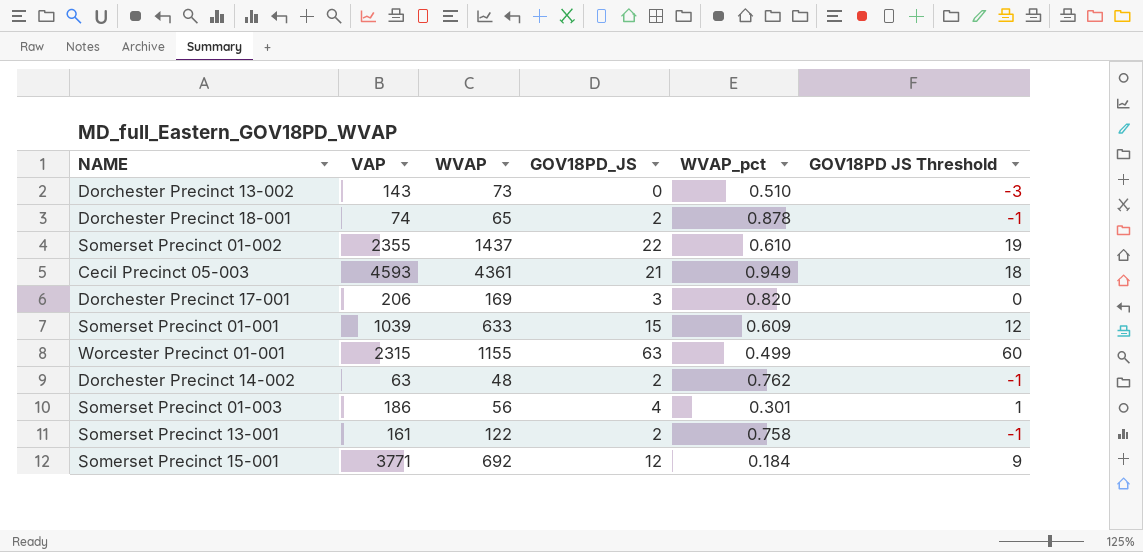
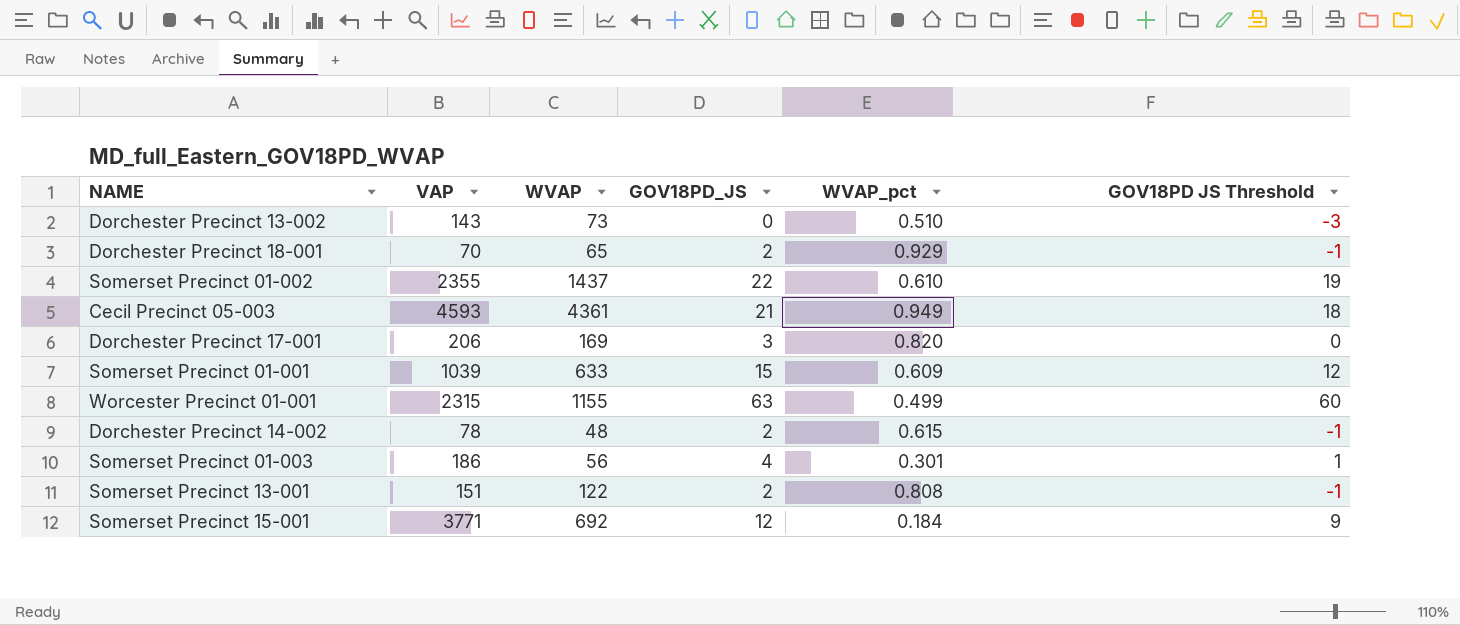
Dorchester Precinct 18-001 | VAP: 74 -> 70
Dorchester Precinct 18-001 | WVAP_pct: 0.878 -> 0.929
Dorchester Precinct 14-002 | VAP: 63 -> 78
Dorchester Precinct 14-002 | WVAP_pct: 0.762 -> 0.615
Somerset Precinct 13-001 | VAP: 161 -> 151
Somerset Precinct 13-001 | WVAP_pct: 0.758 -> 0.808

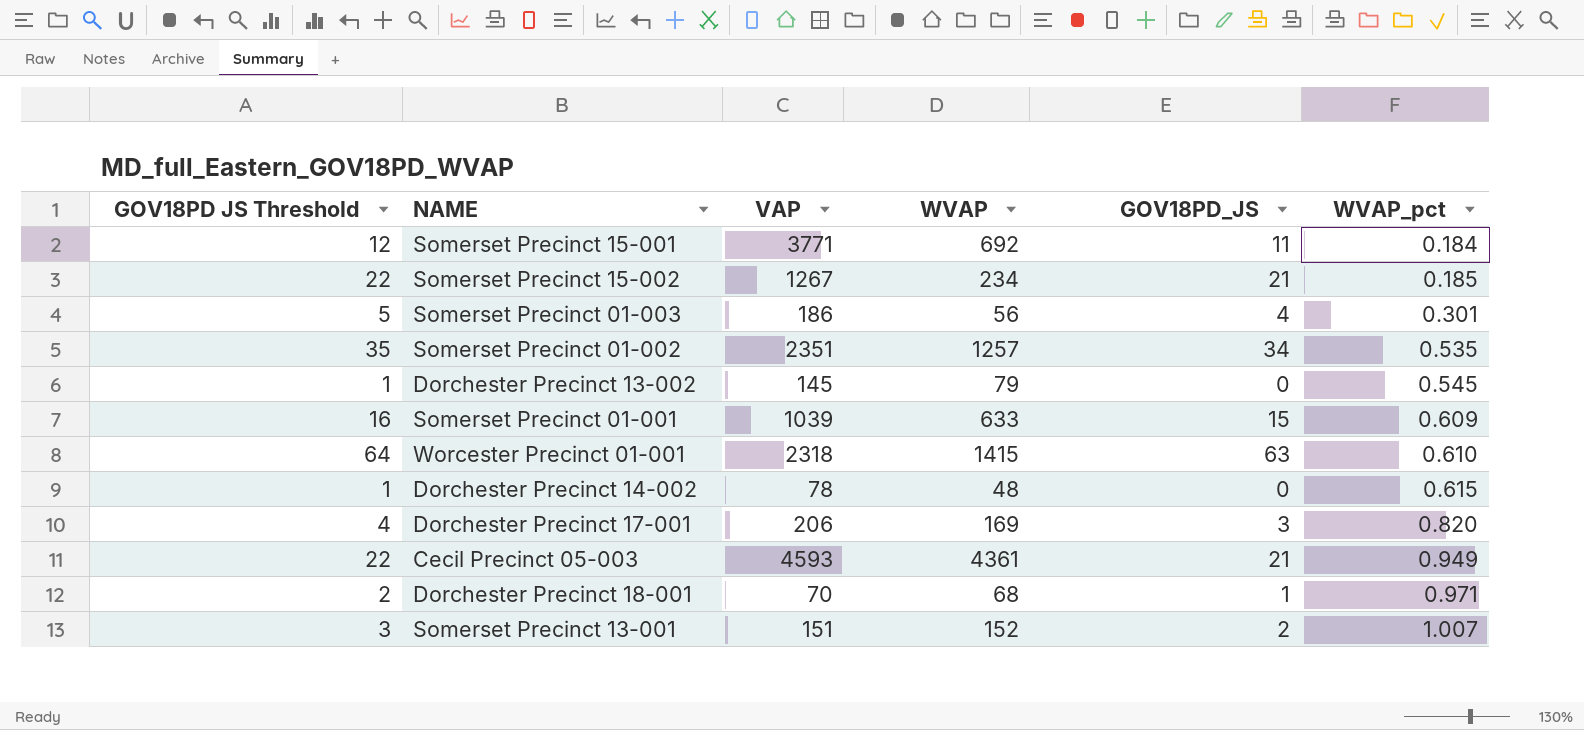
row order: none -> WVAP_pct ascending
column GOV18PD JS Threshold | formula: [GOV18PD_JS] - 3 -> [GOV18PD_JS] + 1
column GOV18PD JS Threshold | position: 6 -> 1
Somerset Precinct 15-001 | GOV18PD_JS: 12 -> 11
row Somerset Precinct 15-002: none -> 22 | 1267 | 234 | 21 | 0.185
Somerset Precinct 01-002 | VAP: 2355 -> 2351
Somerset Precinct 01-002 | WVAP: 1437 -> 1257
Somerset Precinct 01-002 | GOV18PD_JS: 22 -> 34
Somerset Precinct 01-002 | WVAP_pct: 0.610 -> 0.535
Dorchester Precinct 13-002 | VAP: 143 -> 145
Dorchester Precinct 13-002 | WVAP: 73 -> 79
Dorchester Precinct 13-002 | WVAP_pct: 0.510 -> 0.545
Worcester Precinct 01-001 | VAP: 2315 -> 2318
Worcester Precinct 01-001 | WVAP: 1155 -> 1415
Worcester Precinct 01-001 | WVAP_pct: 0.499 -> 0.610
Dorchester Precinct 14-002 | GOV18PD_JS: 2 -> 0
Dorchester Precinct 18-001 | WVAP: 65 -> 68
Dorchester Precinct 18-001 | GOV18PD_JS: 2 -> 1
Dorchester Precinct 18-001 | WVAP_pct: 0.929 -> 0.971
Somerset Precinct 13-001 | WVAP: 122 -> 152
Somerset Precinct 13-001 | WVAP_pct: 0.808 -> 1.007

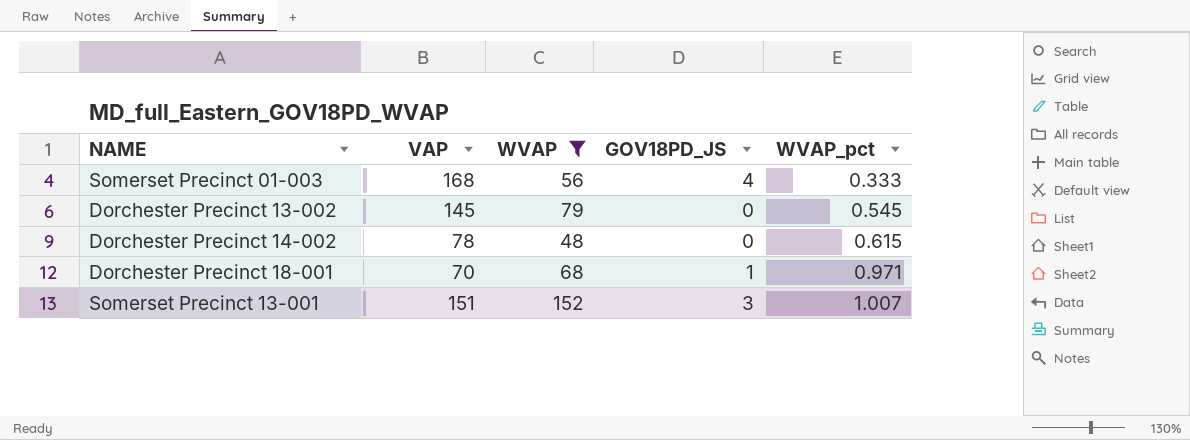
filter: none -> WVAP <= 152
column GOV18PD JS Threshold | formula: [GOV18PD_JS] + 1 -> none
Somerset Precinct 01-003 | VAP: 186 -> 168
Somerset Precinct 01-003 | WVAP_pct: 0.301 -> 0.333
Somerset Precinct 13-001 | GOV18PD_JS: 2 -> 3

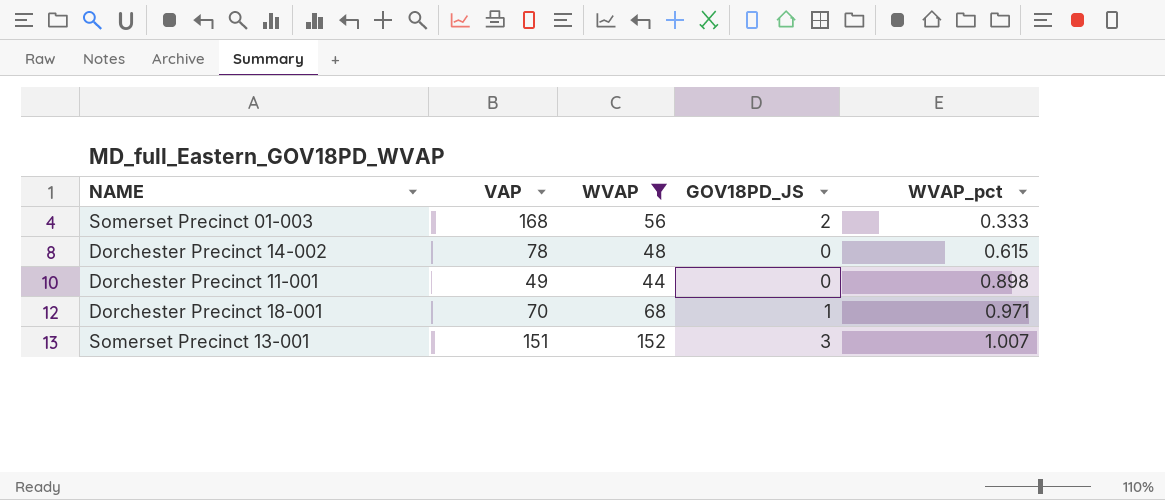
row Dorchester Precinct 13-002: 145 | 79 | 0 | 0.545 -> none
Somerset Precinct 01-003 | GOV18PD_JS: 4 -> 2
row Dorchester Precinct 11-001: none -> 49 | 44 | 0 | 0.898

